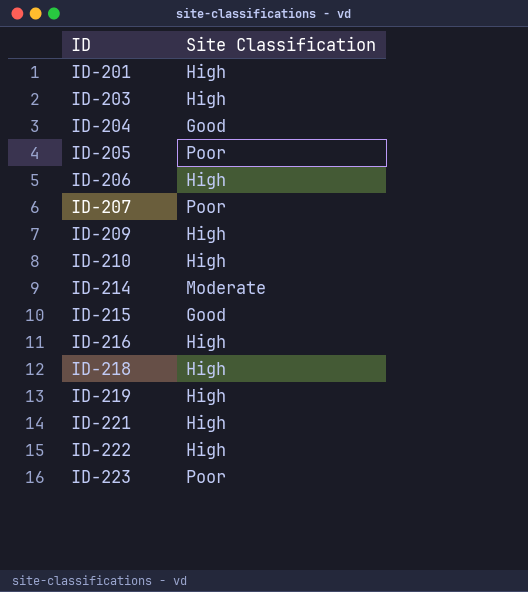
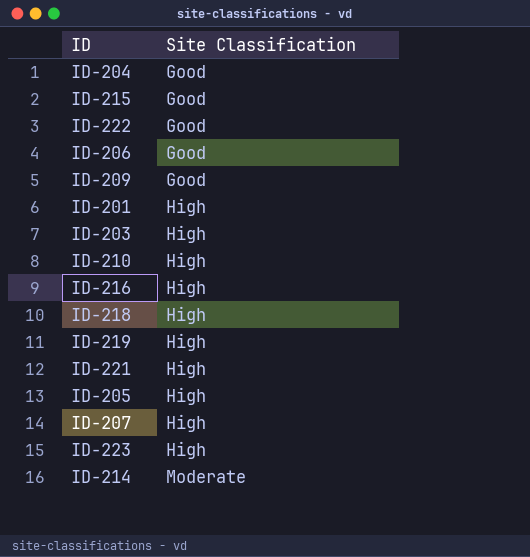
row order: ID ascending -> Site Classification ascending
ID-222 | Site Classification: High -> Good
ID-206 | Site Classification: High -> Good
ID-209 | Site Classification: High -> Good
ID-205 | Site Classification: Poor -> High
ID-207 | Site Classification: Poor -> High
ID-223 | Site Classification: Poor -> High

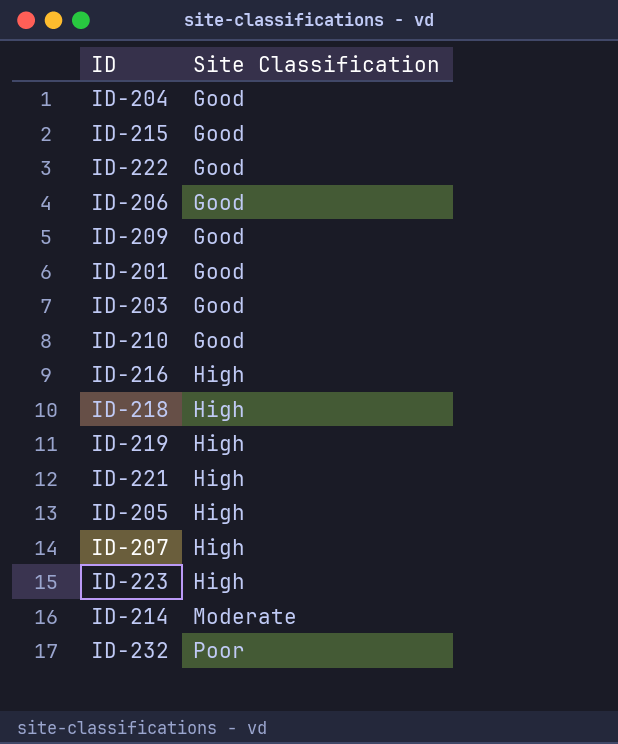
ID-201 | Site Classification: High -> Good
ID-203 | Site Classification: High -> Good
ID-210 | Site Classification: High -> Good
row ID-232: none -> Poor

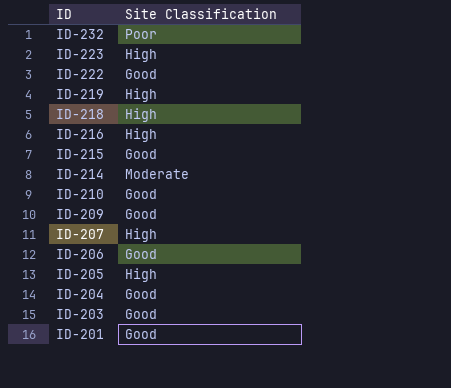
row order: Site Classification ascending -> ID descending
row ID-221: High -> none

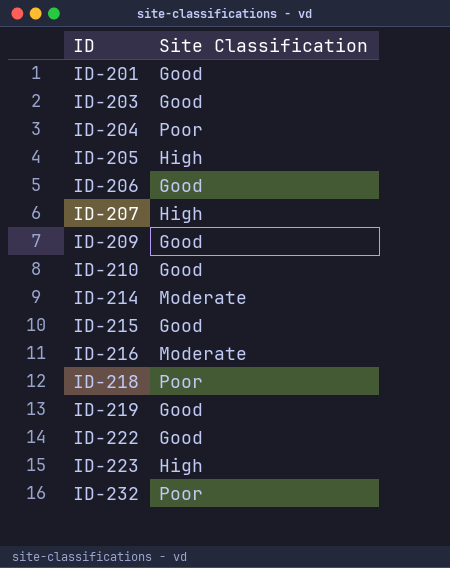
row order: ID descending -> ID ascending
ID-204 | Site Classification: Good -> Poor
ID-216 | Site Classification: High -> Moderate
ID-218 | Site Classification: High -> Poor
ID-219 | Site Classification: High -> Good

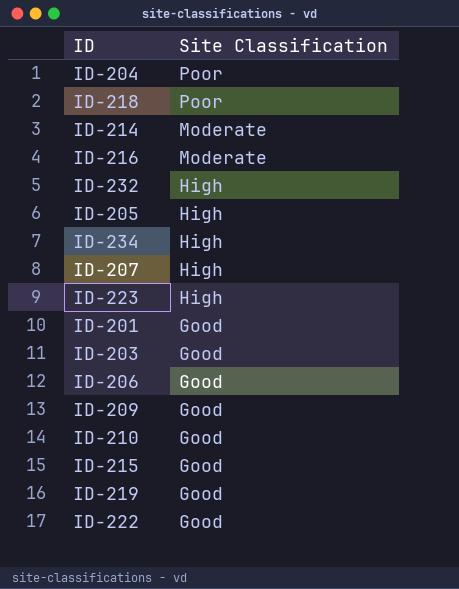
row order: ID ascending -> Site Classification descending
ID-232 | Site Classification: Poor -> High
row ID-234: none -> High

